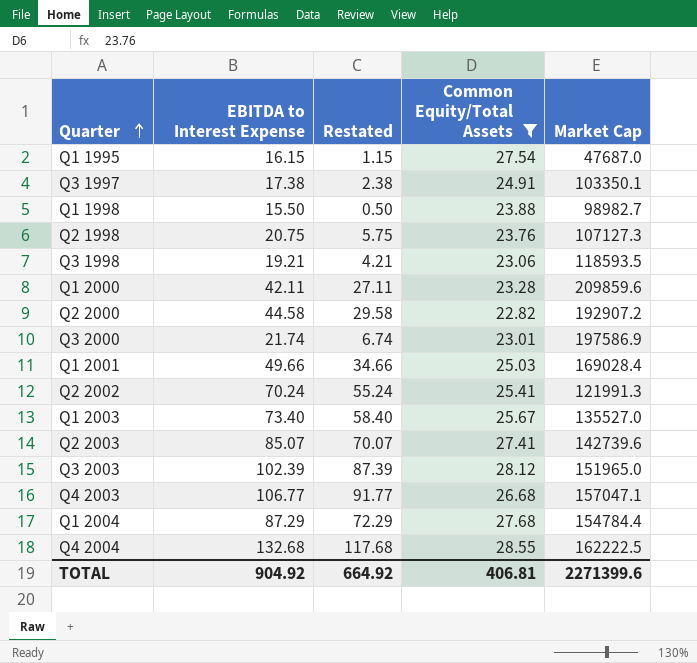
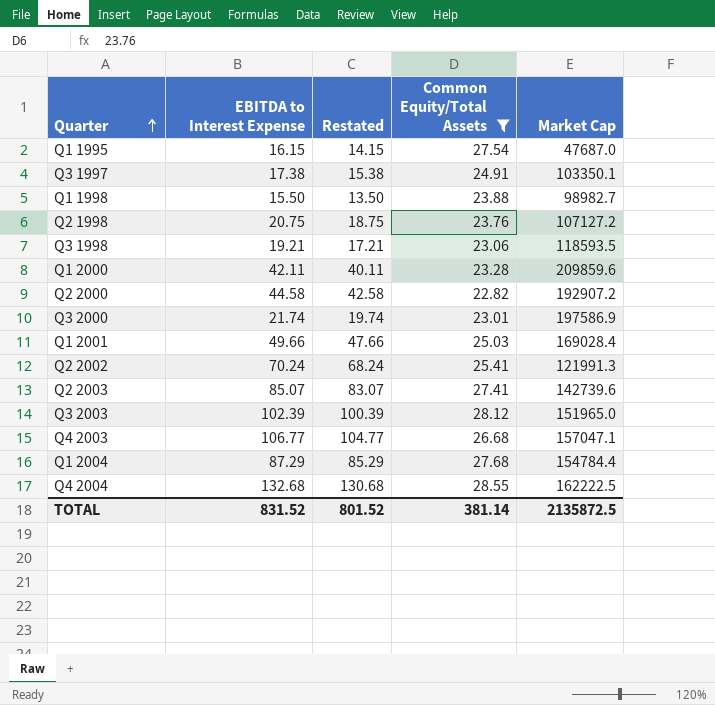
column Restated | formula: [EBITDA to Interest Expense] - 15 -> [EBITDA to Interest Expense] - 2
row Q1 2003: 73.40 | 58.40 | 25.67 | 135527.0 -> none
Q2 1998 | Market Cap: 107127.3 -> 107127.2
TOTAL | EBITDA to Interest Expense: 904.92 -> 831.52
TOTAL | Restated: 664.92 -> 801.52
TOTAL | Common Equity/Total Assets: 406.81 -> 381.14
TOTAL | Market Cap: 2271399.6 -> 2135872.5

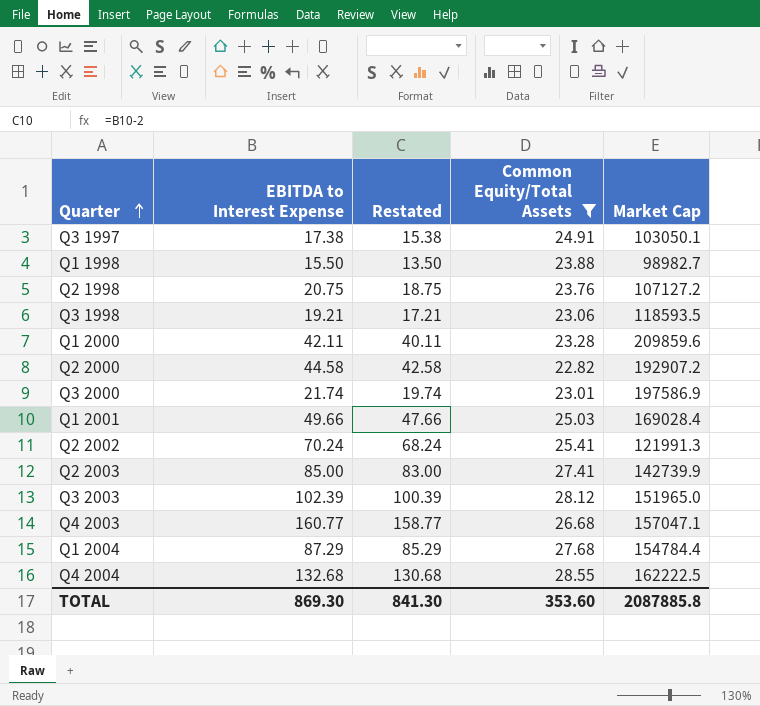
row Q1 1995: 16.15 | 14.15 | 27.54 | 47687.0 -> none
Q3 1997 | Market Cap: 103350.1 -> 103050.1
Q2 2003 | EBITDA to Interest Expense: 85.07 -> 85.00
Q2 2003 | Restated: 83.07 -> 83.00
Q2 2003 | Market Cap: 142739.6 -> 142739.9
Q4 2003 | EBITDA to Interest Expense: 106.77 -> 160.77
Q4 2003 | Restated: 104.77 -> 158.77
TOTAL | EBITDA to Interest Expense: 831.52 -> 869.30
TOTAL | Restated: 801.52 -> 841.30
TOTAL | Common Equity/Total Assets: 381.14 -> 353.60
TOTAL | Market Cap: 2135872.5 -> 2087885.8

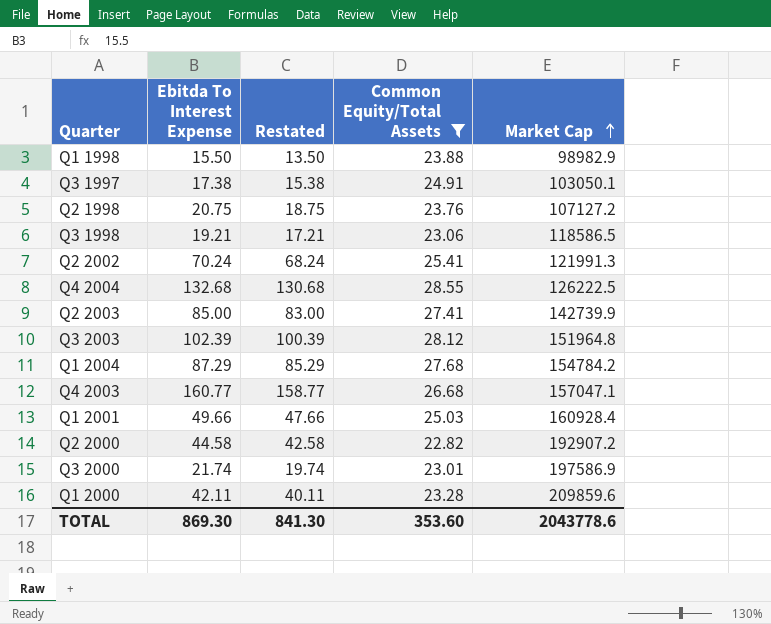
row order: Quarter ascending -> Market Cap ascending
column name: EBITDA to Interest Expense -> Ebitda To Interest Expense
Q1 1998 | Market Cap: 98982.7 -> 98982.9
Q3 1998 | Market Cap: 118593.5 -> 118586.5
Q4 2004 | Market Cap: 162222.5 -> 126222.5
Q3 2003 | Market Cap: 151965.0 -> 151964.8
Q1 2004 | Market Cap: 154784.4 -> 154784.2
Q1 2001 | Market Cap: 169028.4 -> 160928.4
TOTAL | Market Cap: 2087885.8 -> 2043778.6

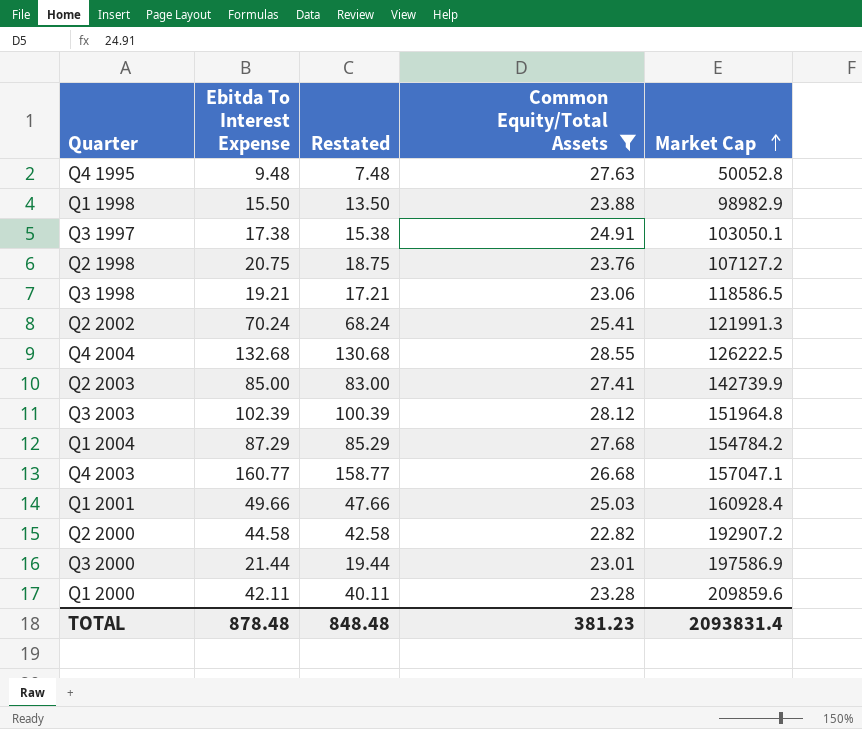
row Q4 1995: none -> 9.48 | 7.48 | 27.63 | 50052.8
Q3 2000 | Ebitda To Interest Expense: 21.74 -> 21.44
Q3 2000 | Restated: 19.74 -> 19.44
TOTAL | Ebitda To Interest Expense: 869.30 -> 878.48
TOTAL | Restated: 841.30 -> 848.48
TOTAL | Common Equity/Total Assets: 353.60 -> 381.23
TOTAL | Market Cap: 2043778.6 -> 2093831.4

